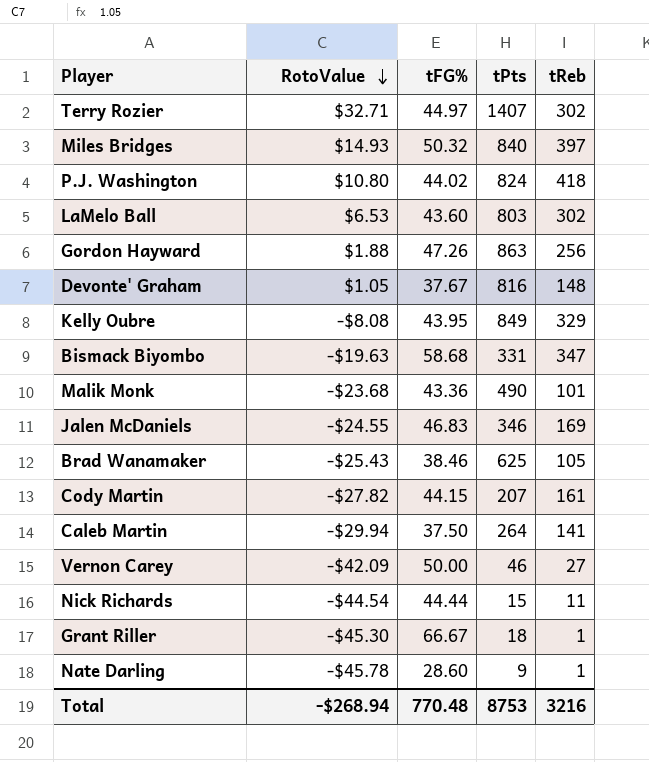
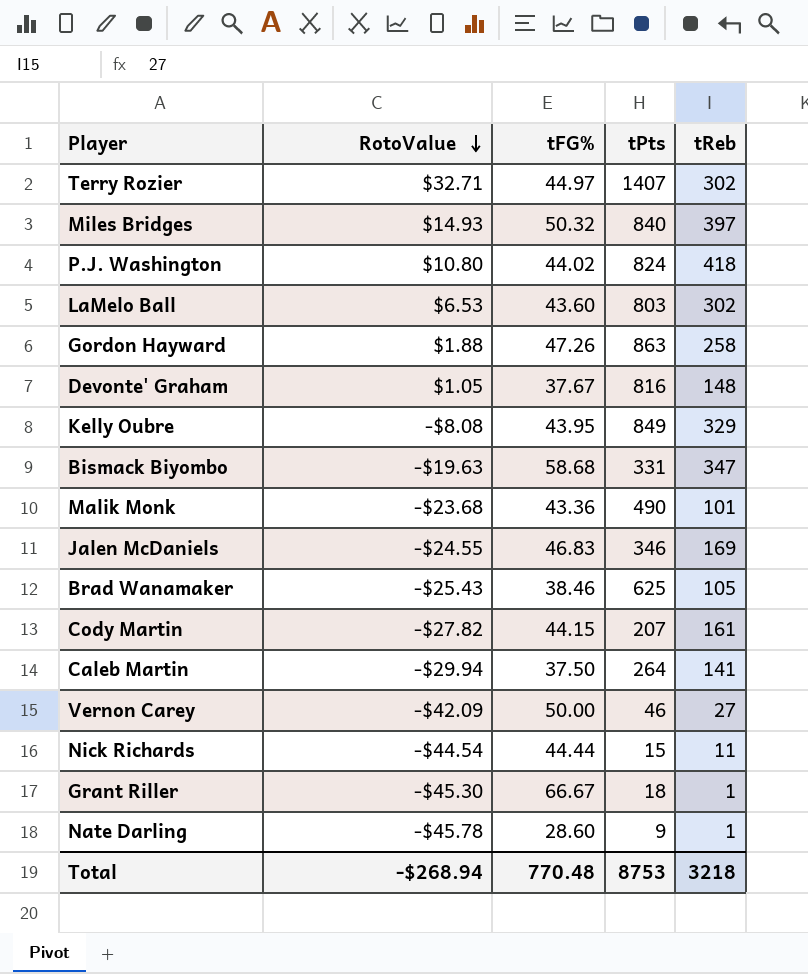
Gordon Hayward | tReb: 256 -> 258
Total | tReb: 3216 -> 3218

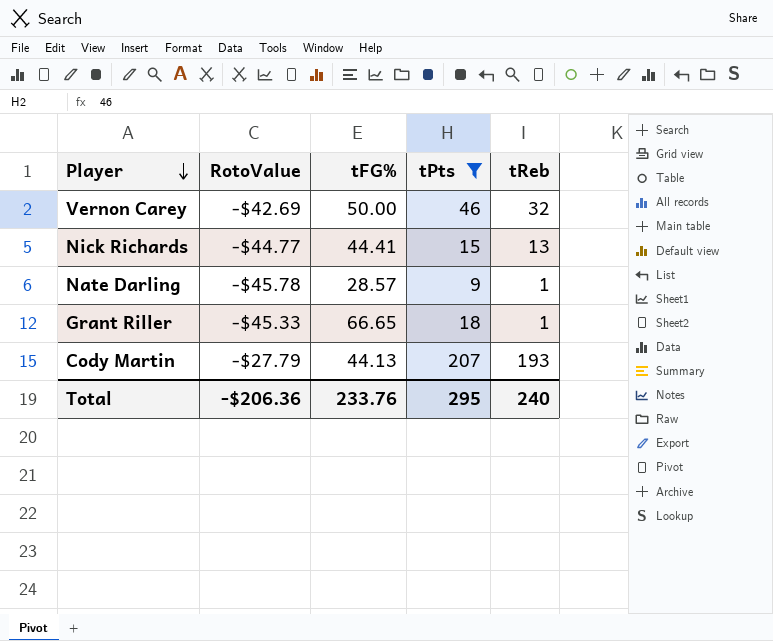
filter: none -> tPts <= 207
row order: RotoValue descending -> Player descending
Vernon Carey | RotoValue: -$42.09 -> -$42.69
Vernon Carey | tReb: 27 -> 32
Nick Richards | RotoValue: -$44.54 -> -$44.77
Nick Richards | tFG%: 44.44 -> 44.41
Nick Richards | tReb: 11 -> 13
Nate Darling | tFG%: 28.60 -> 28.57
Grant Riller | RotoValue: -$45.30 -> -$45.33
Grant Riller | tFG%: 66.67 -> 66.65
Cody Martin | RotoValue: -$27.82 -> -$27.79
Cody Martin | tFG%: 44.15 -> 44.13
Cody Martin | tReb: 161 -> 193
Total | RotoValue: -$268.94 -> -$206.36
Total | tFG%: 770.48 -> 233.76
Total | tPts: 8753 -> 295
Total | tReb: 3218 -> 240

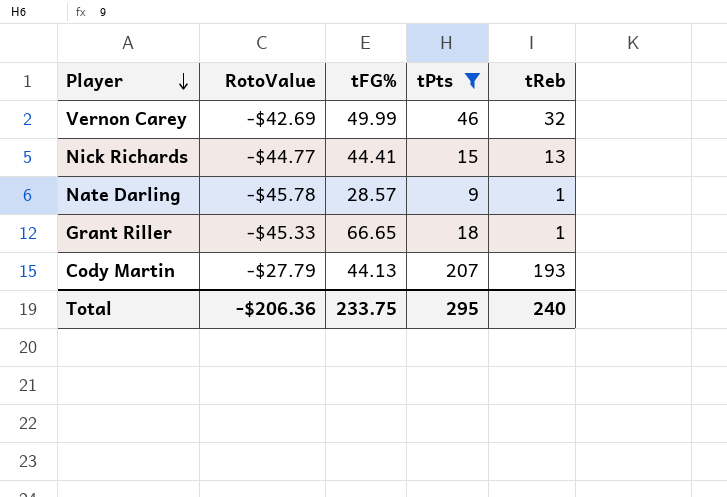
Vernon Carey | tFG%: 50.00 -> 49.99
Total | tFG%: 233.76 -> 233.75

